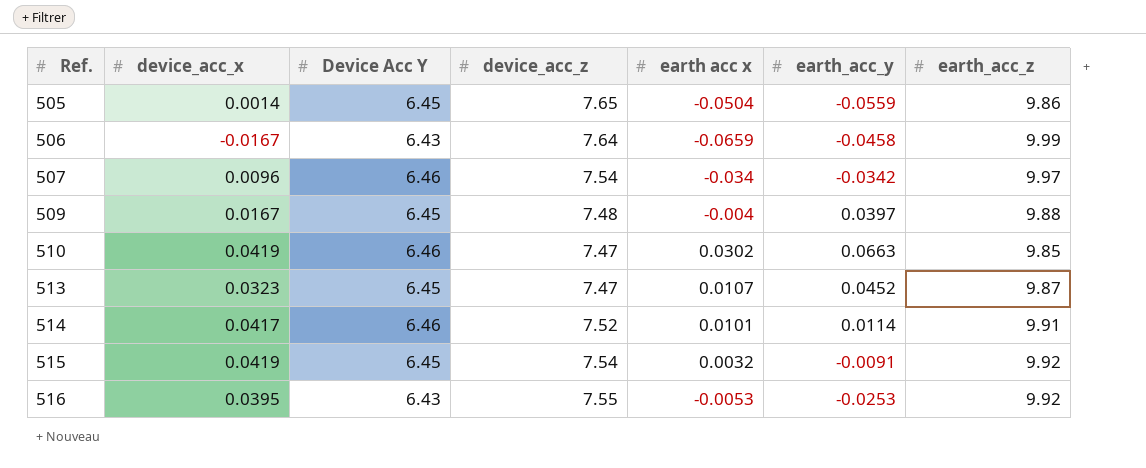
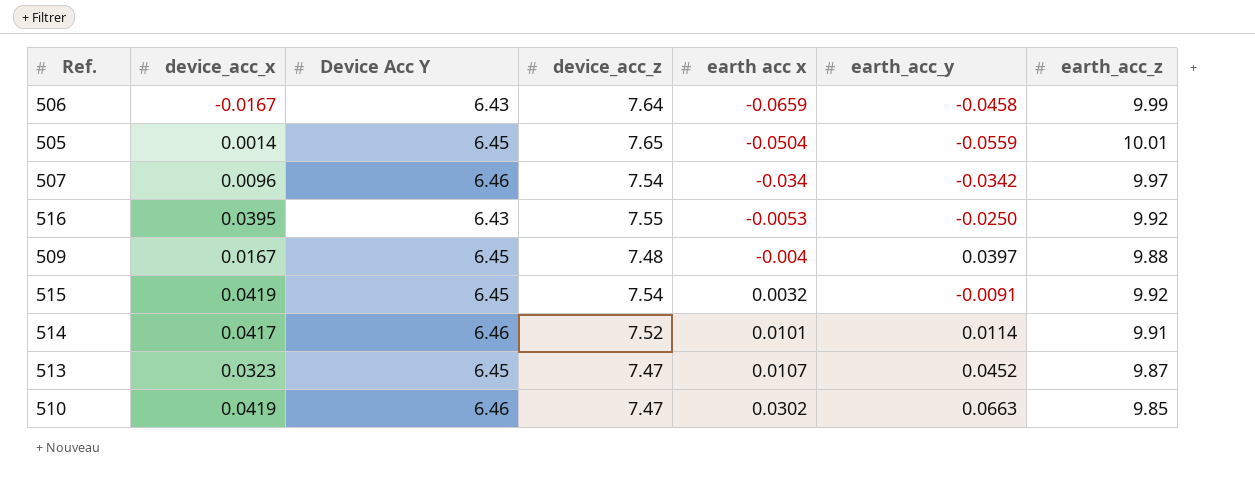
row order: Ref. ascending -> earth acc x ascending
505 | earth_acc_z: 9.86 -> 10.01
516 | earth_acc_y: -0.0253 -> -0.0250

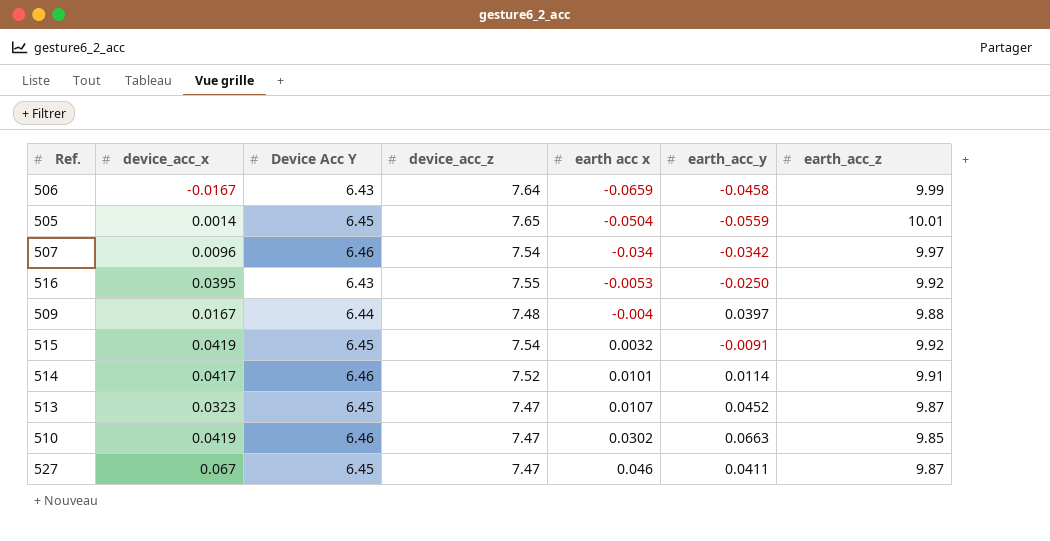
509 | Device Acc Y: 6.45 -> 6.44
row 527: none -> 0.067 | 6.45 | 7.47 | 0.046 | 0.0411 | 9.87

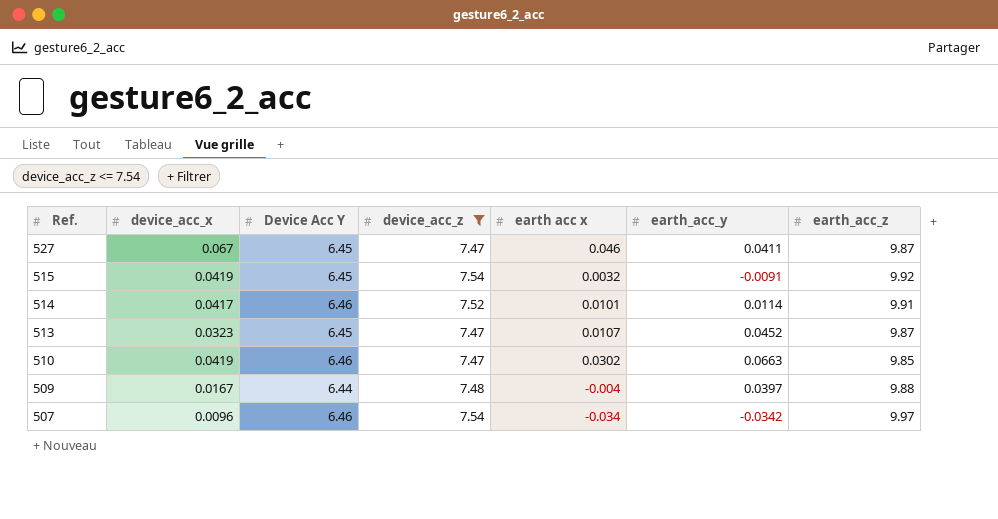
filter: none -> device_acc_z <= 7.54
row order: earth acc x ascending -> Ref. descending

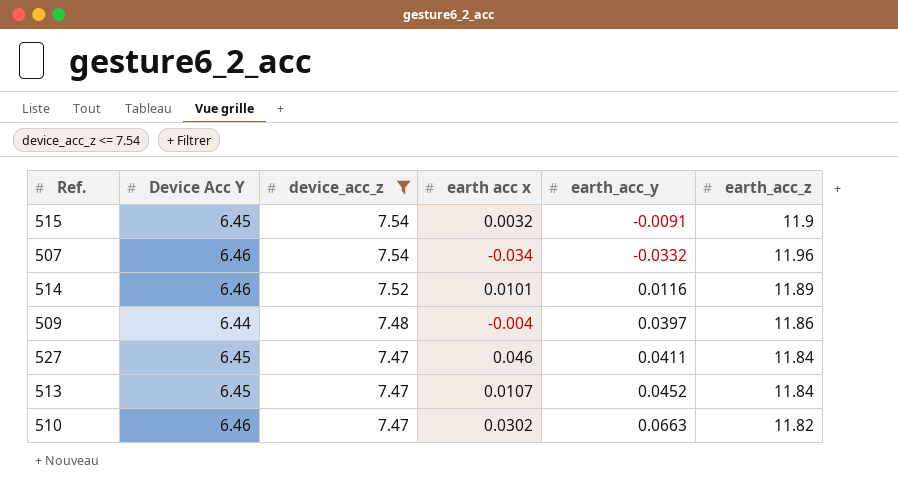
row order: Ref. descending -> device_acc_z descending
column device_acc_x | position: 2 -> none
515 | earth_acc_z: 9.92 -> 11.9
507 | earth_acc_y: -0.0342 -> -0.0332
507 | earth_acc_z: 9.97 -> 11.96
514 | earth_acc_y: 0.0114 -> 0.0116
514 | earth_acc_z: 9.91 -> 11.89
509 | earth_acc_z: 9.88 -> 11.86
527 | earth_acc_z: 9.87 -> 11.84
513 | earth_acc_z: 9.87 -> 11.84
510 | earth_acc_z: 9.85 -> 11.82

